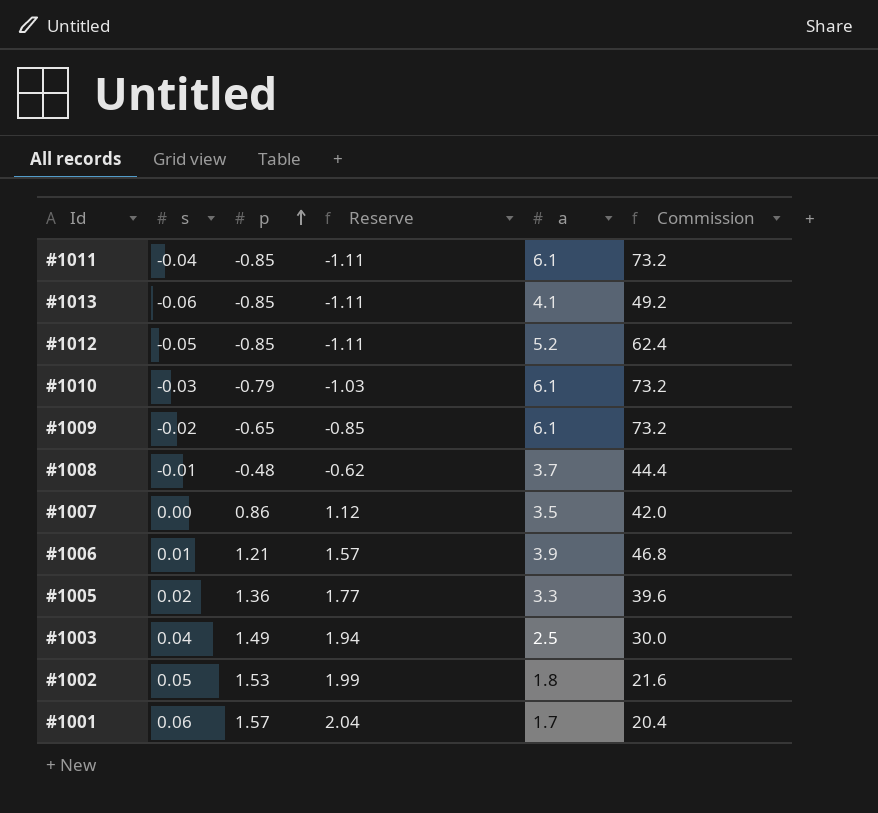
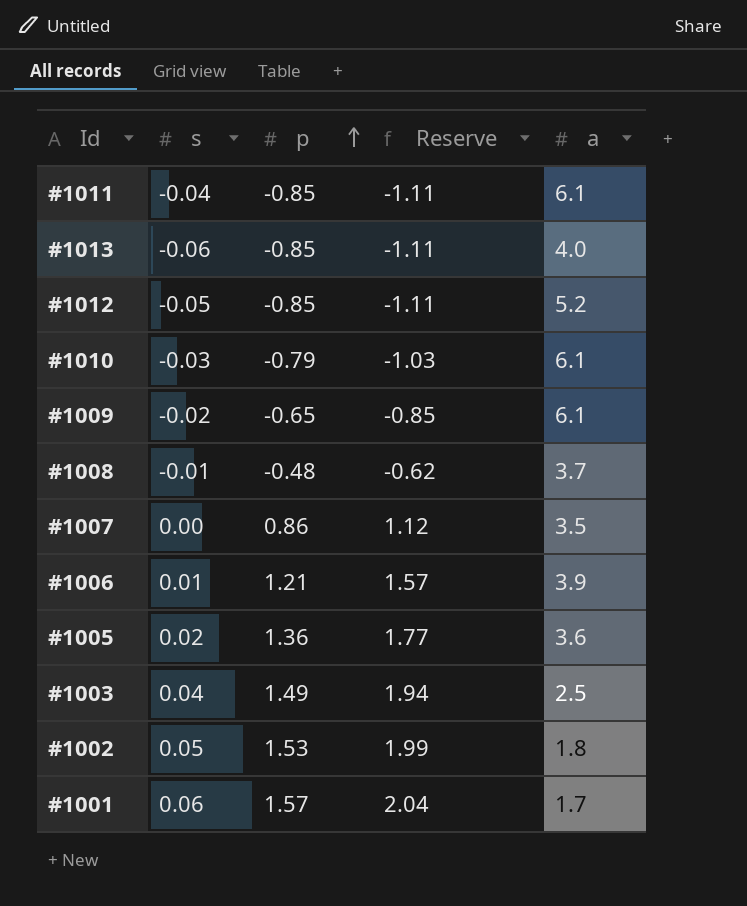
column Commission | formula: [a] * 12 -> none
#1013 | a: 4.1 -> 4.0
#1005 | a: 3.3 -> 3.6

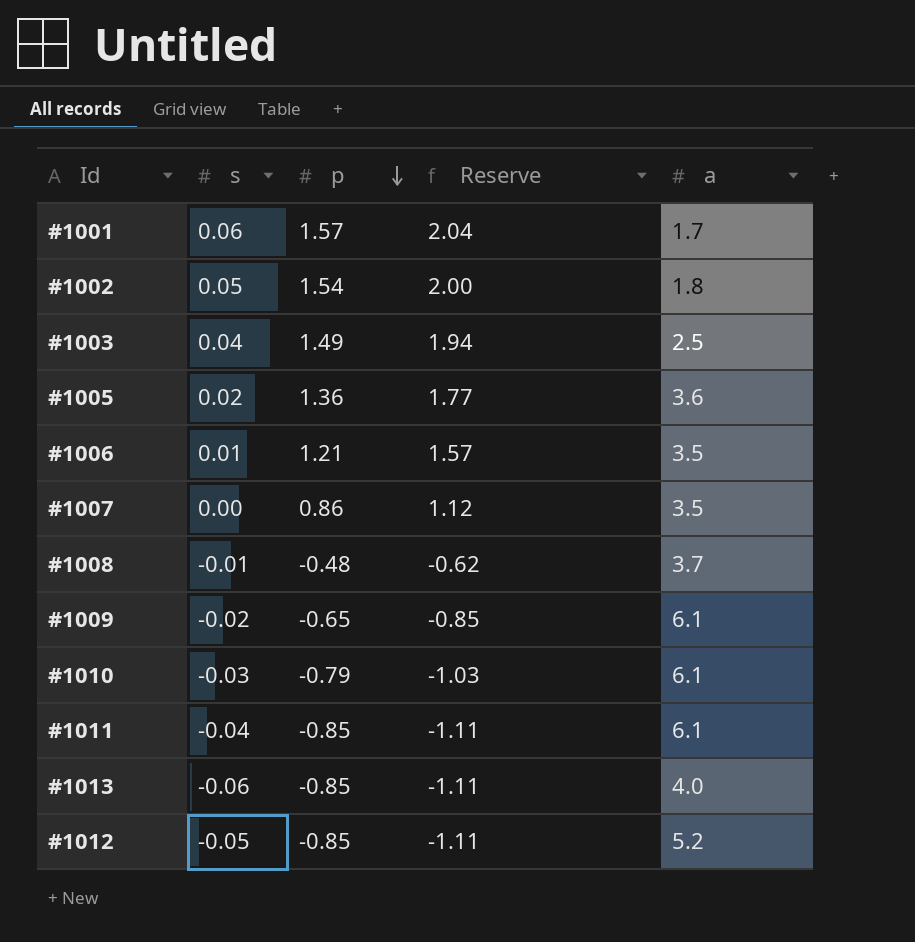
row order: p ascending -> p descending
#1002 | p: 1.53 -> 1.54
#1002 | Reserve: 1.99 -> 2.00
#1006 | a: 3.9 -> 3.5

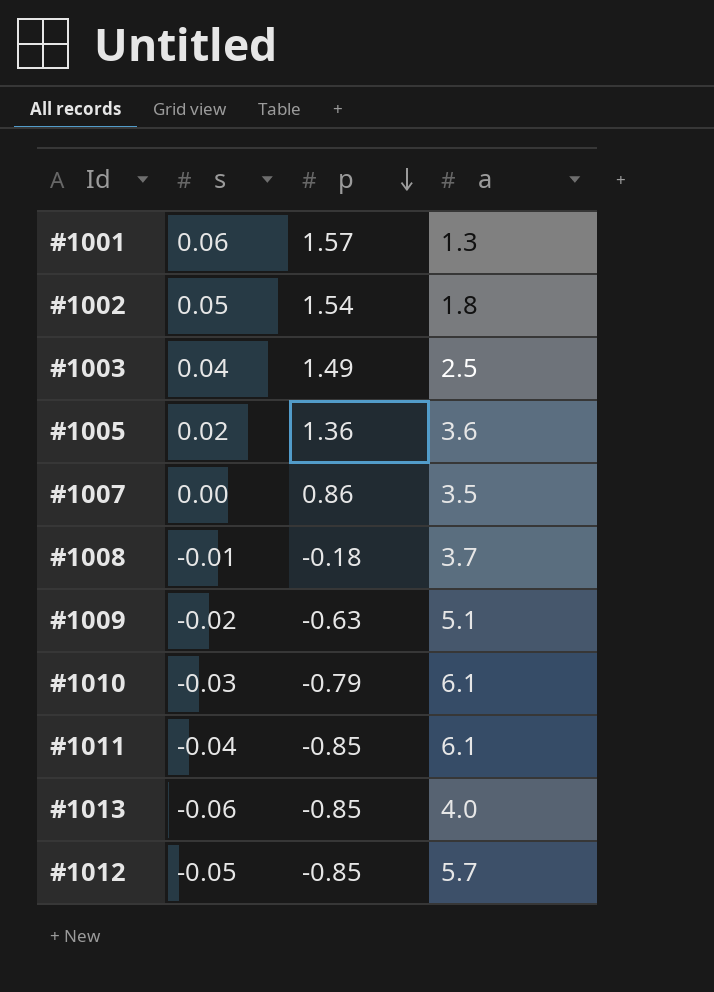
column Reserve | formula: [p] * 1.3 -> none
row #1006: 0.01 | 1.21 | 1.57 | 3.5 -> none
#1001 | a: 1.7 -> 1.3
#1008 | p: -0.48 -> -0.18
#1009 | p: -0.65 -> -0.63
#1009 | a: 6.1 -> 5.1
#1012 | a: 5.2 -> 5.7

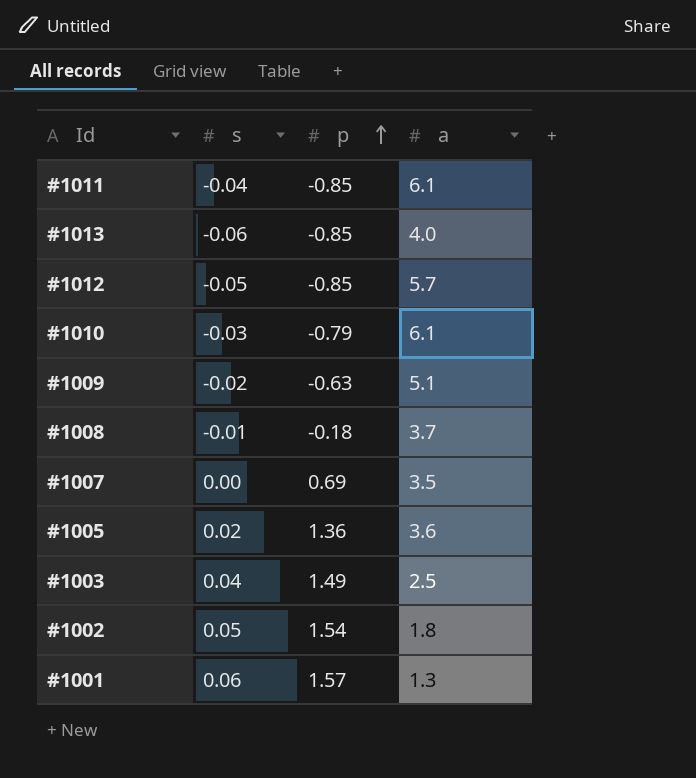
row order: p descending -> p ascending
#1007 | p: 0.86 -> 0.69

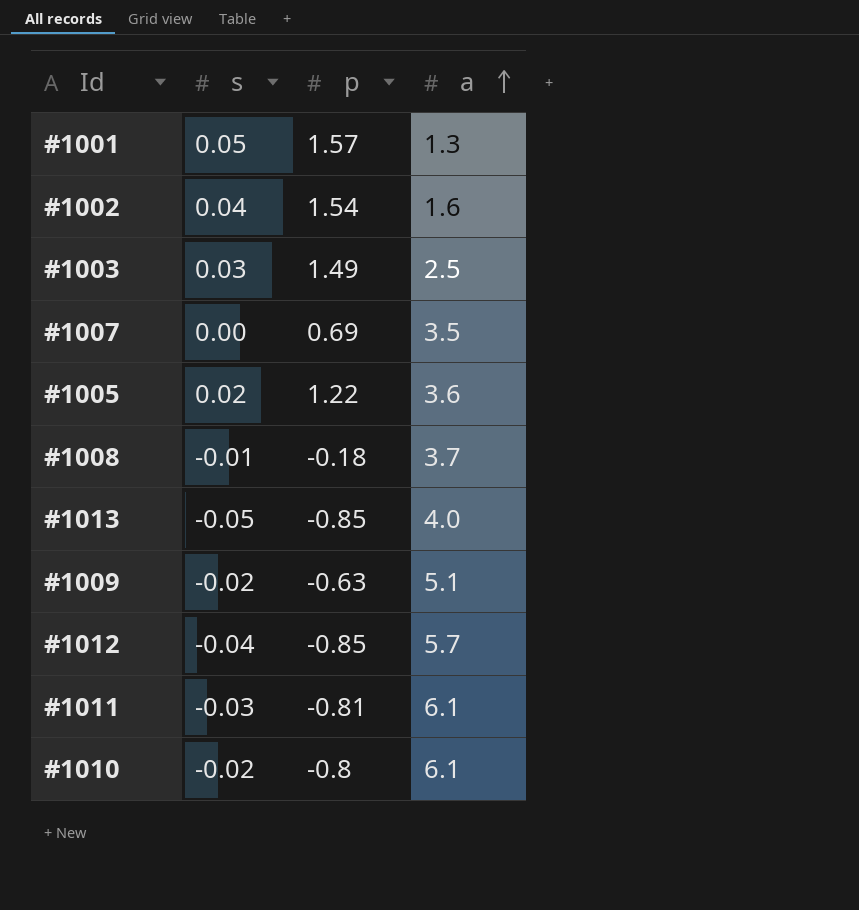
row order: p ascending -> a ascending
#1001 | s: 0.06 -> 0.05
#1002 | s: 0.05 -> 0.04
#1002 | a: 1.8 -> 1.6
#1003 | s: 0.04 -> 0.03
#1005 | p: 1.36 -> 1.22
#1013 | s: -0.06 -> -0.05
#1012 | s: -0.05 -> -0.04
#1011 | s: -0.04 -> -0.03
#1011 | p: -0.85 -> -0.81
#1010 | s: -0.03 -> -0.02
#1010 | p: -0.79 -> -0.8

